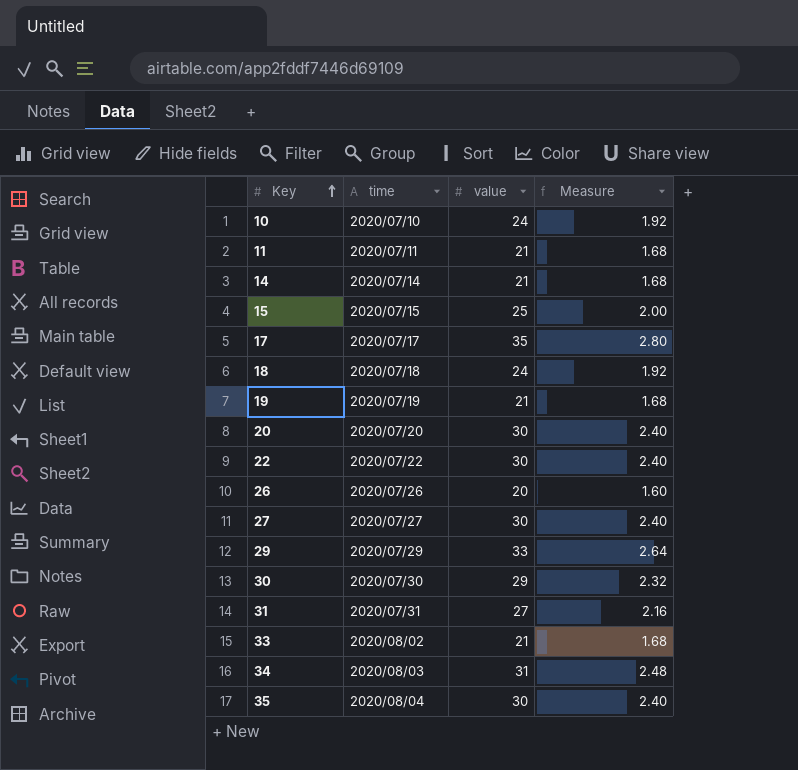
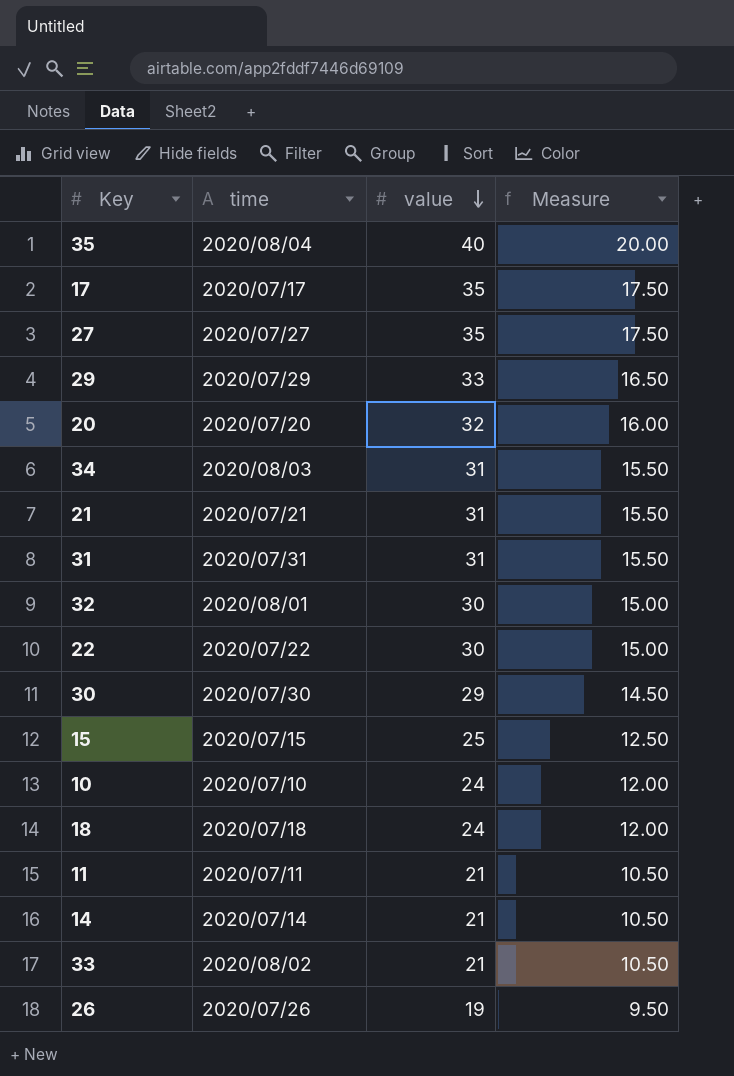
row order: Key ascending -> value descending
column Measure | formula: [value] * 0.08 -> [value] * 0.5
row 19: 2020/07/19 | 21 | 1.68 -> none
35 | value: 30 -> 40
27 | value: 30 -> 35
20 | value: 30 -> 32
row 21: none -> 2020/07/21 | 31 | 15.50
31 | value: 27 -> 31
row 32: none -> 2020/08/01 | 30 | 15.00
26 | value: 20 -> 19

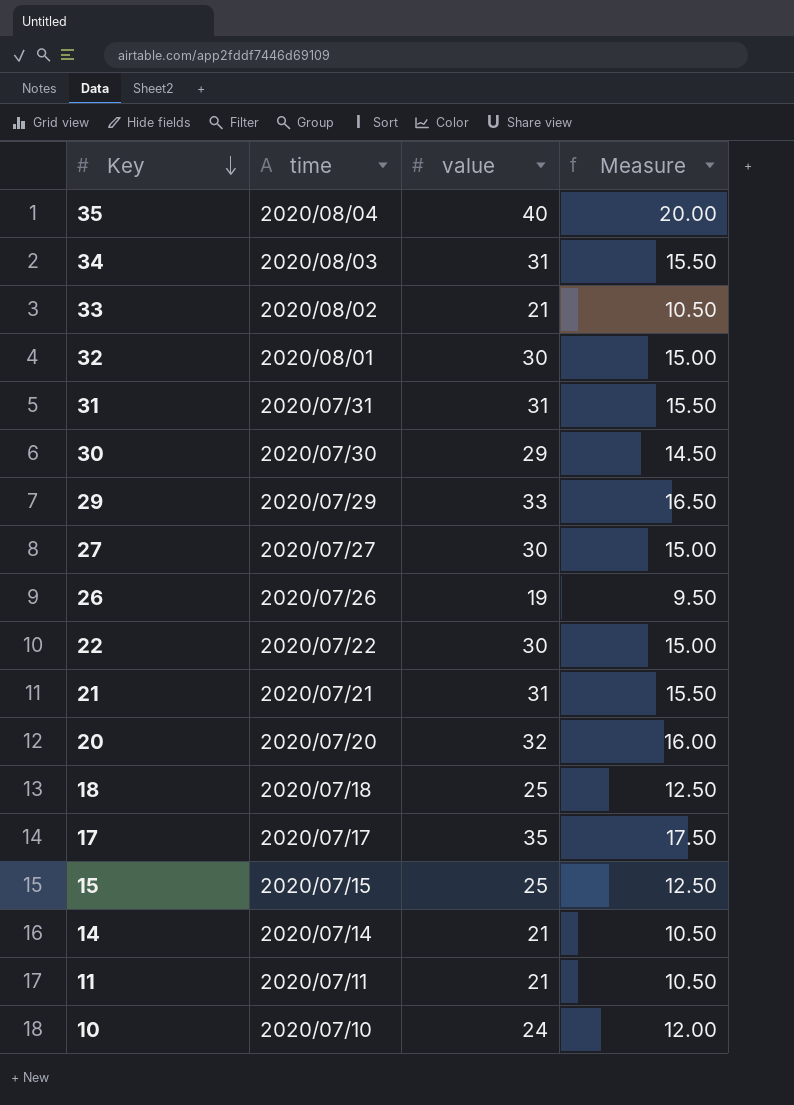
row order: value descending -> Key descending
27 | value: 35 -> 30
27 | Measure: 17.50 -> 15.00
18 | value: 24 -> 25
18 | Measure: 12.00 -> 12.50

